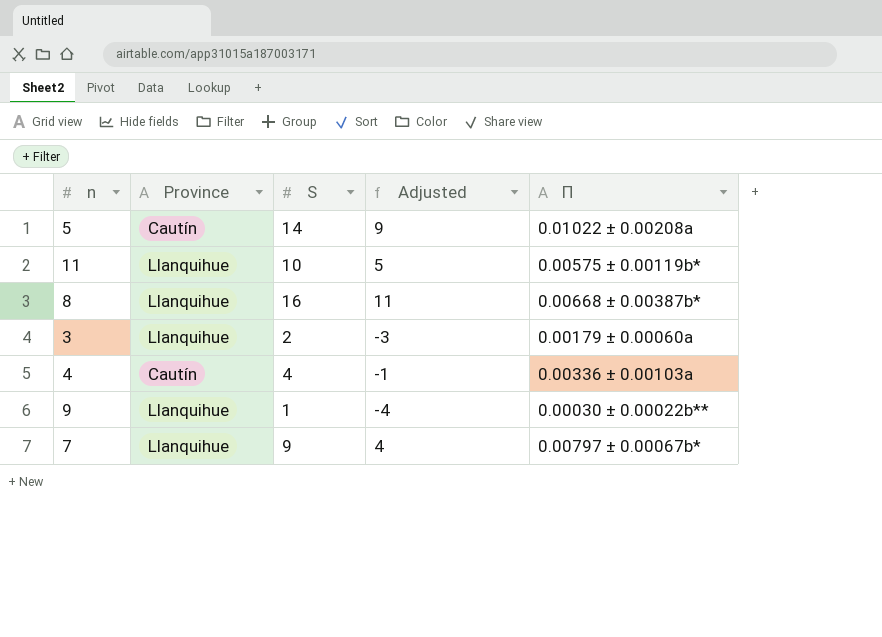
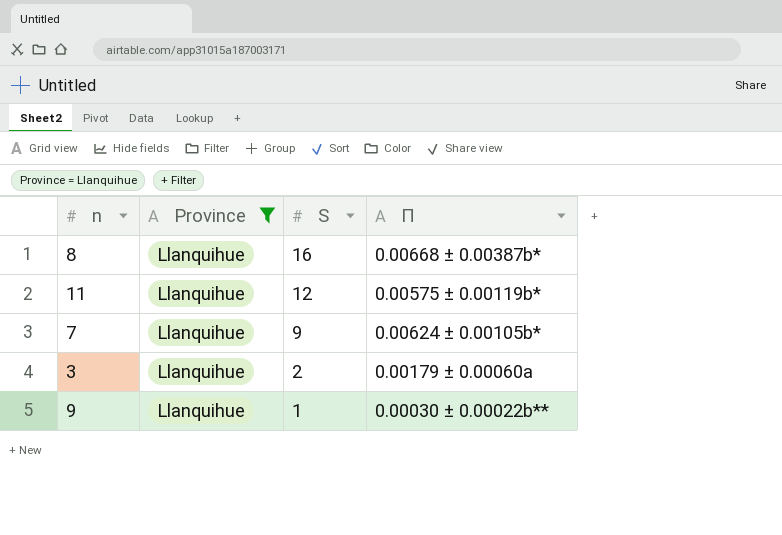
filter: none -> Province = Llanquihue
row order: none -> S descending
column Adjusted | formula: [S] - 5 -> none
11 | S: 10 -> 12
7 | Π: 0.00797 ± 0.00067b* -> 0.00624 ± 0.00105b*

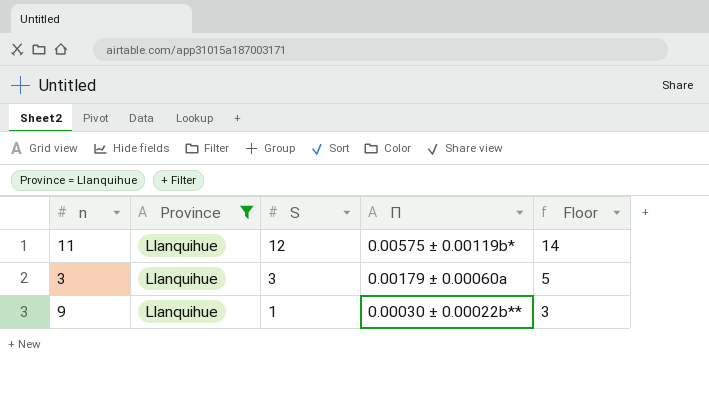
column Floor | formula: none -> [S] + 2
row 8: Llanquihue | 16 | 0.00668 ± 0.00387b* -> none
row 7: Llanquihue | 9 | 0.00624 ± 0.00105b* -> none
3 | S: 2 -> 3

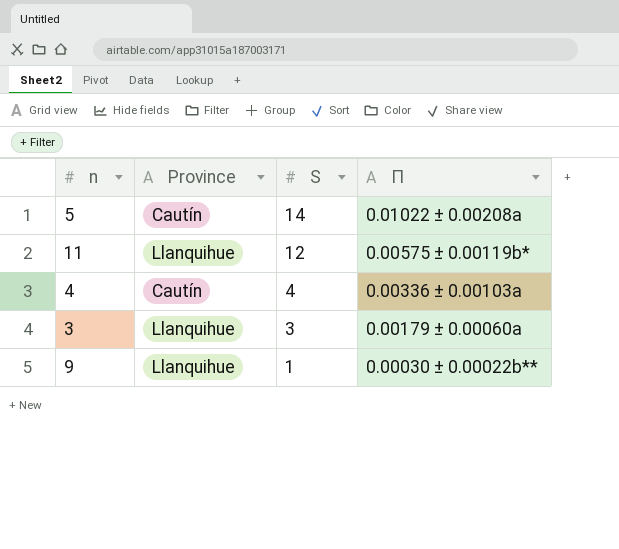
filter: Province = Llanquihue -> none
column Floor | formula: [S] + 2 -> none

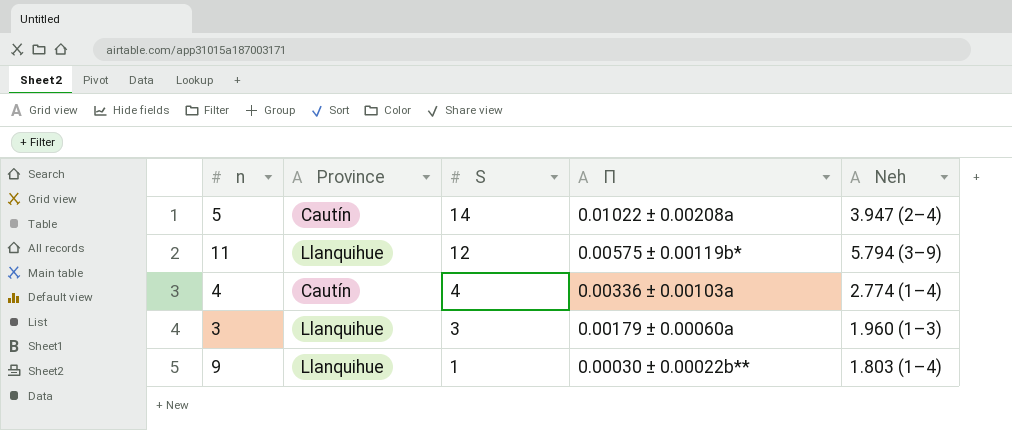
column Neh | position: none -> 5

